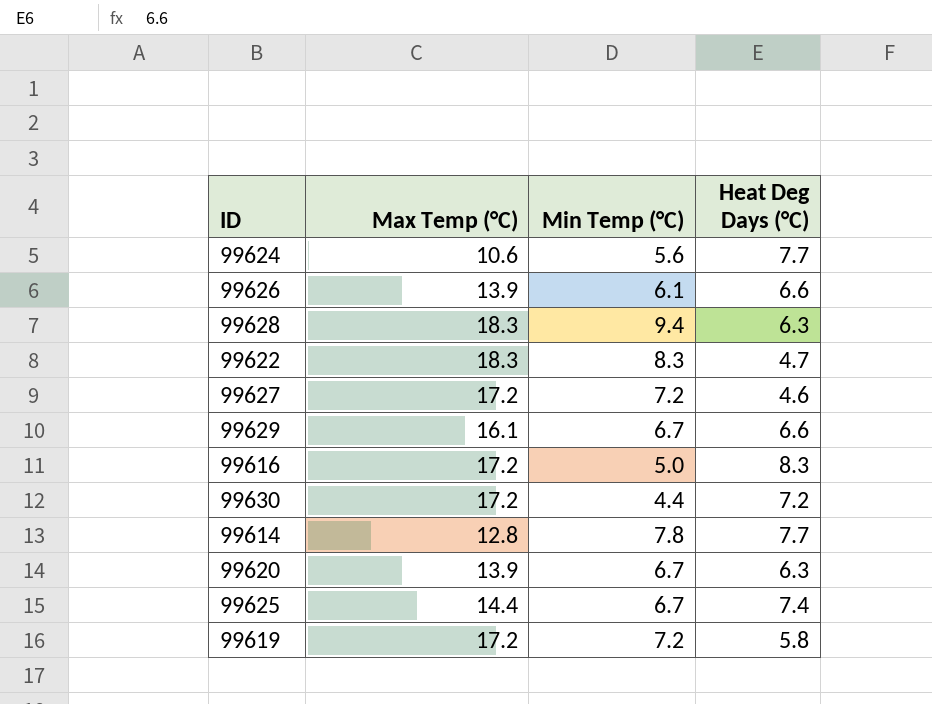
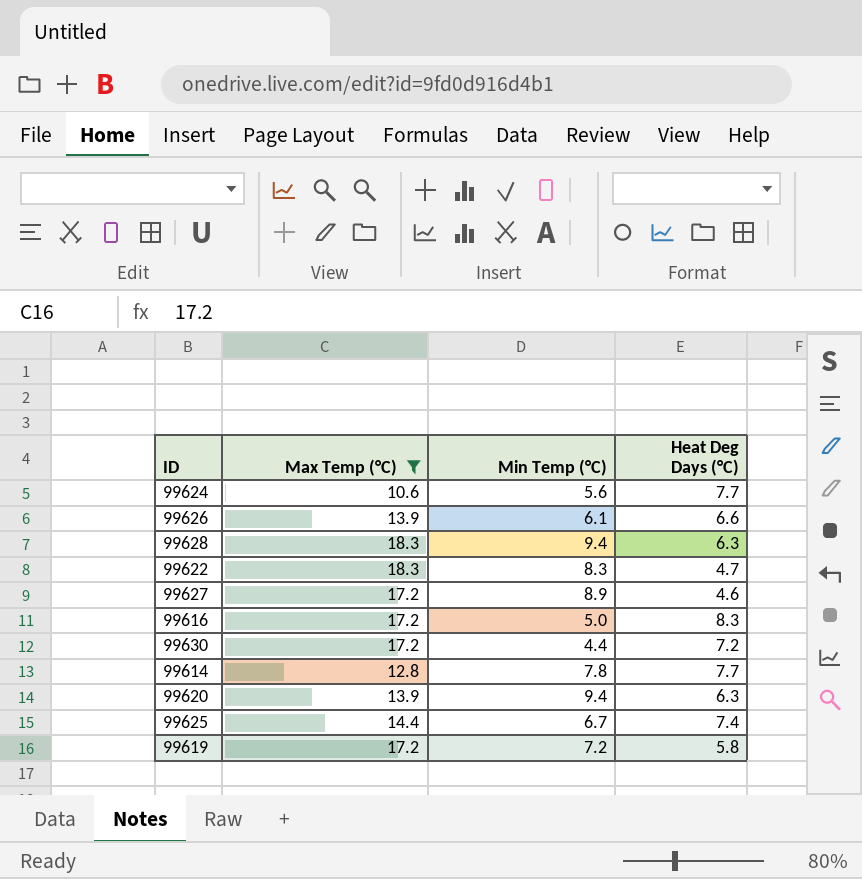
filter: none -> Max Temp (°C) != 16.1
99627 | Min Temp (°C): 7.2 -> 8.9
99620 | Min Temp (°C): 6.7 -> 9.4

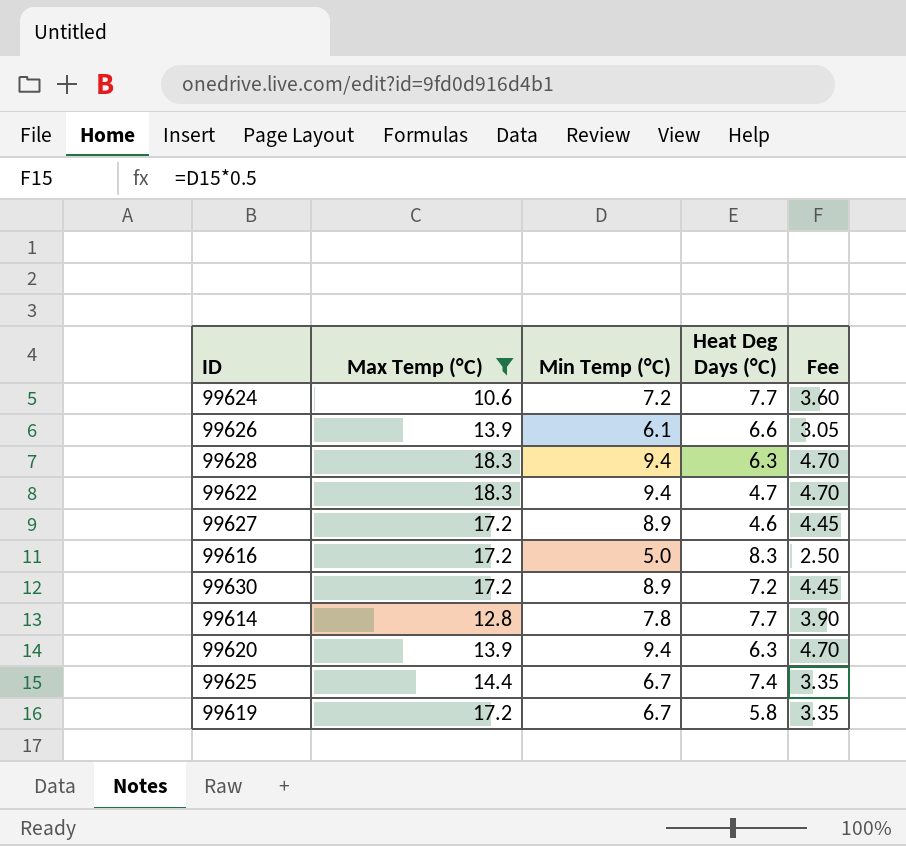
column Fee | formula: none -> [Min Temp (°C)] * 0.5
99624 | Min Temp (°C): 5.6 -> 7.2
99622 | Min Temp (°C): 8.3 -> 9.4
99630 | Min Temp (°C): 4.4 -> 8.9
99619 | Min Temp (°C): 7.2 -> 6.7

